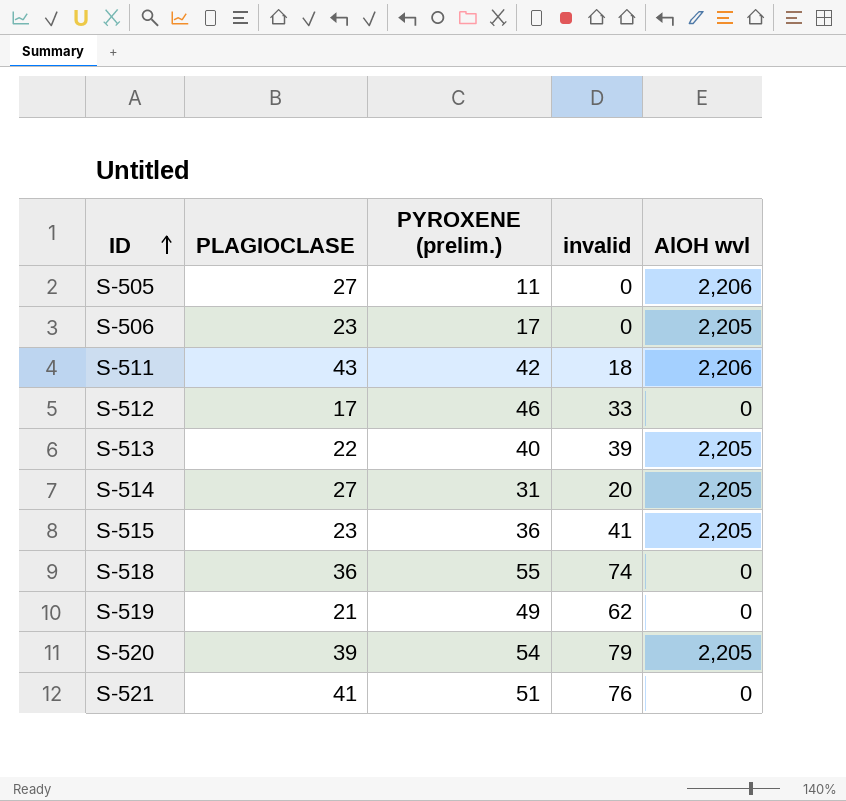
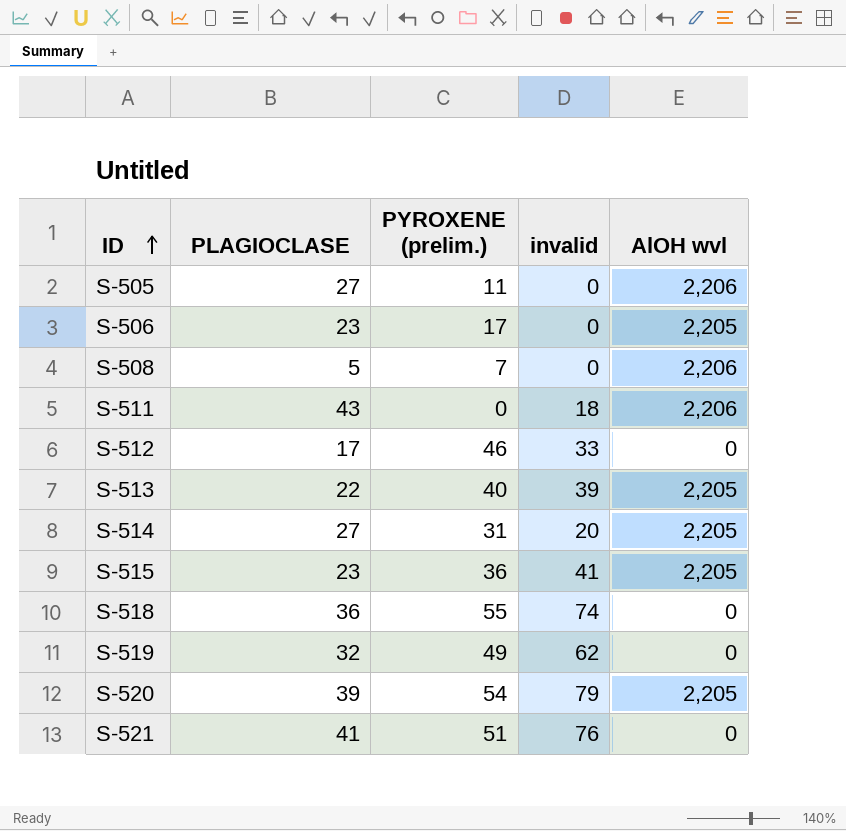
row S-508: none -> 5 | 7 | 0 | 2,206
S-511 | PYROXENE (prelim.): 42 -> 0
S-519 | PLAGIOCLASE: 21 -> 32

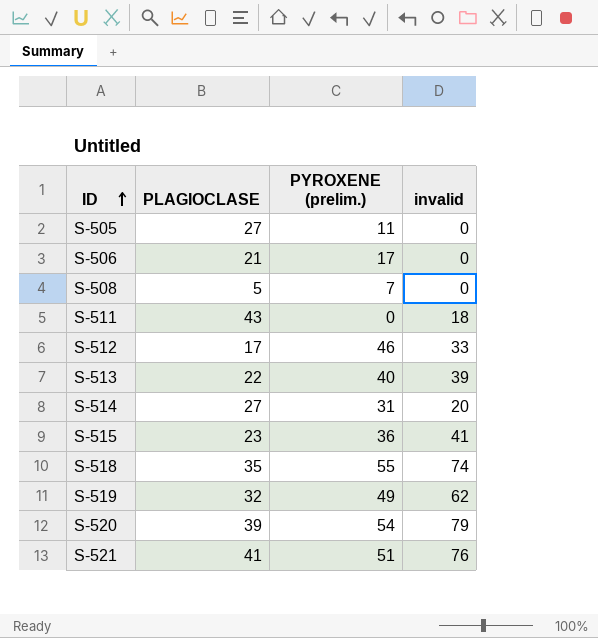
column AlOH wvl | position: 5 -> none
S-506 | PLAGIOCLASE: 23 -> 21
S-518 | PLAGIOCLASE: 36 -> 35

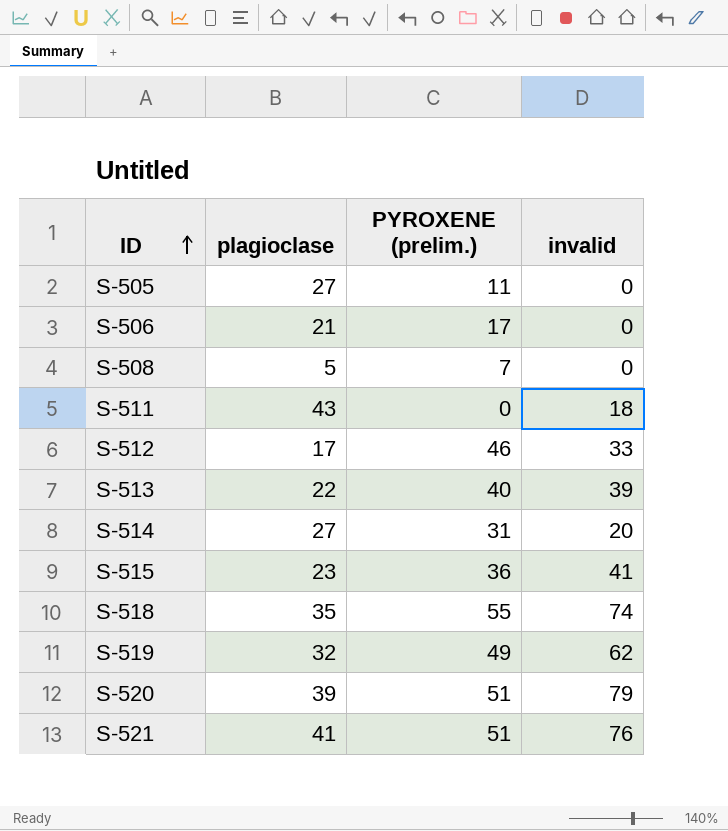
column name: PLAGIOCLASE -> plagioclase
S-520 | PYROXENE (prelim.): 54 -> 51

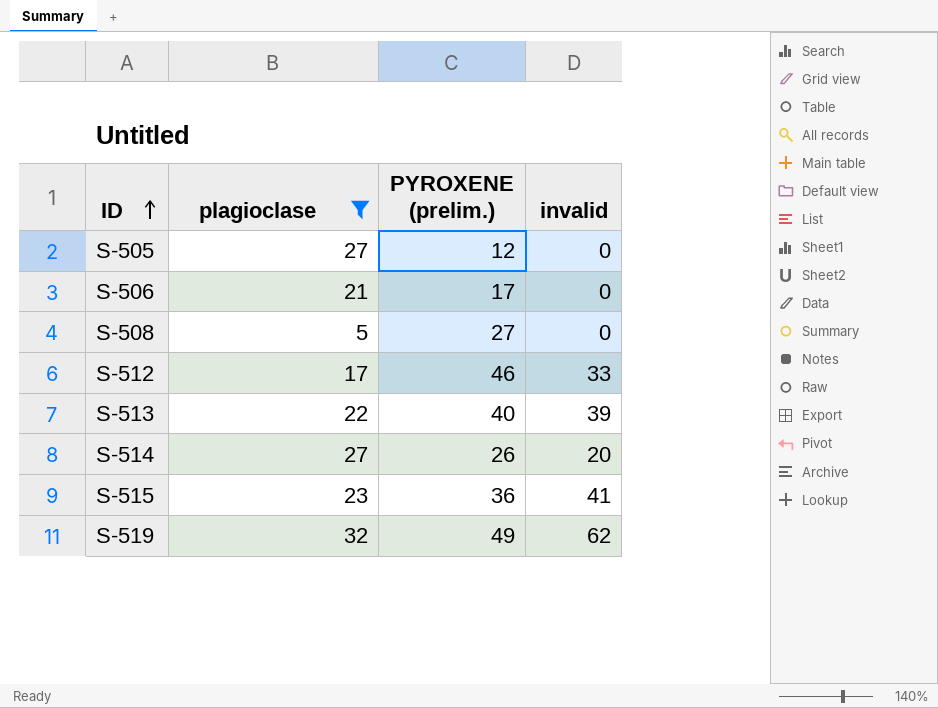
filter: none -> plagioclase <= 32
S-505 | PYROXENE (prelim.): 11 -> 12
S-508 | PYROXENE (prelim.): 7 -> 27
S-514 | PYROXENE (prelim.): 31 -> 26

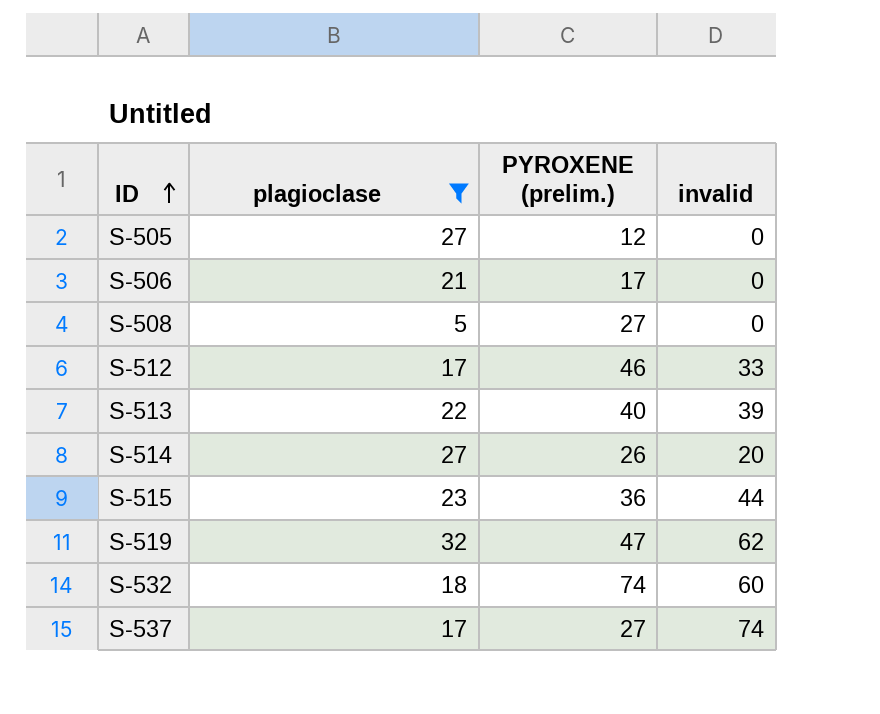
S-515 | invalid: 41 -> 44
S-519 | PYROXENE (prelim.): 49 -> 47
row S-532: none -> 18 | 74 | 60
row S-537: none -> 17 | 27 | 74

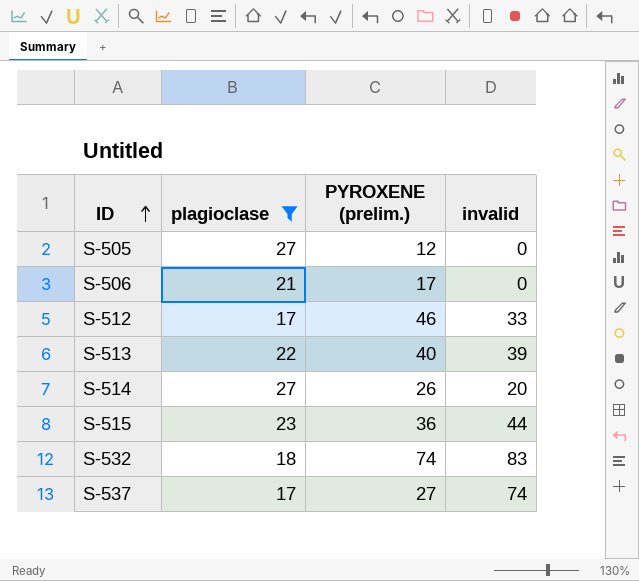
row S-508: 5 | 27 | 0 -> none
row S-519: 32 | 47 | 62 -> none
S-532 | invalid: 60 -> 83

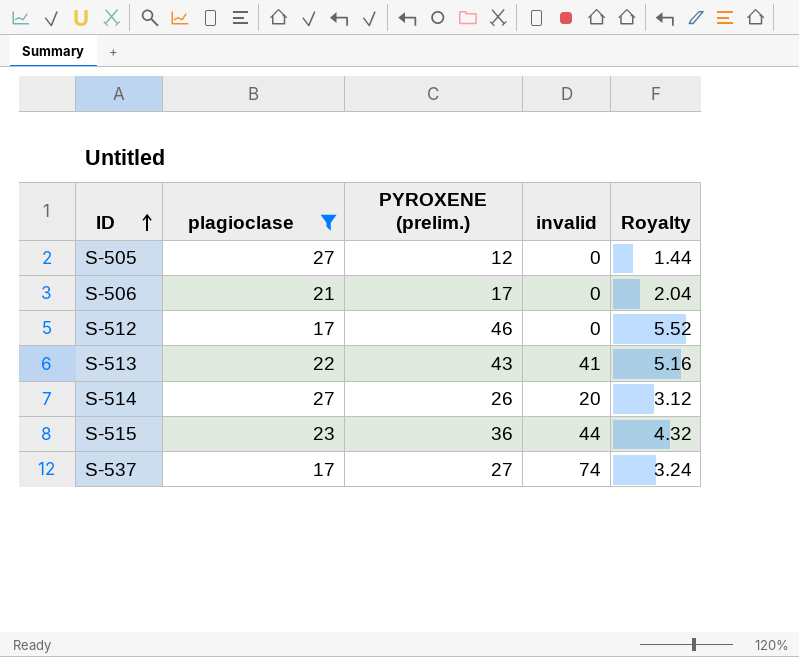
column Royalty | formula: none -> [PYROXENE (prelim.)] * 0.12
row S-532: 18 | 74 | 83 -> none
S-512 | invalid: 33 -> 0
S-513 | PYROXENE (prelim.): 40 -> 43
S-513 | invalid: 39 -> 41

